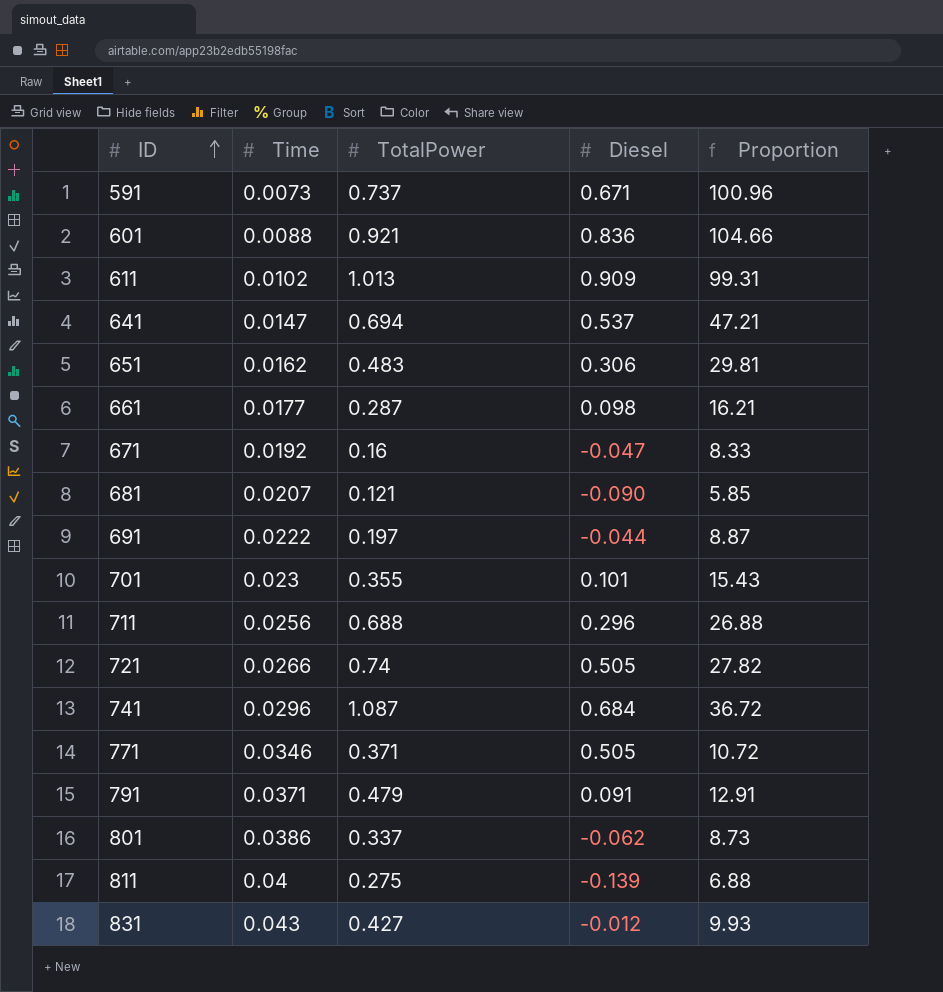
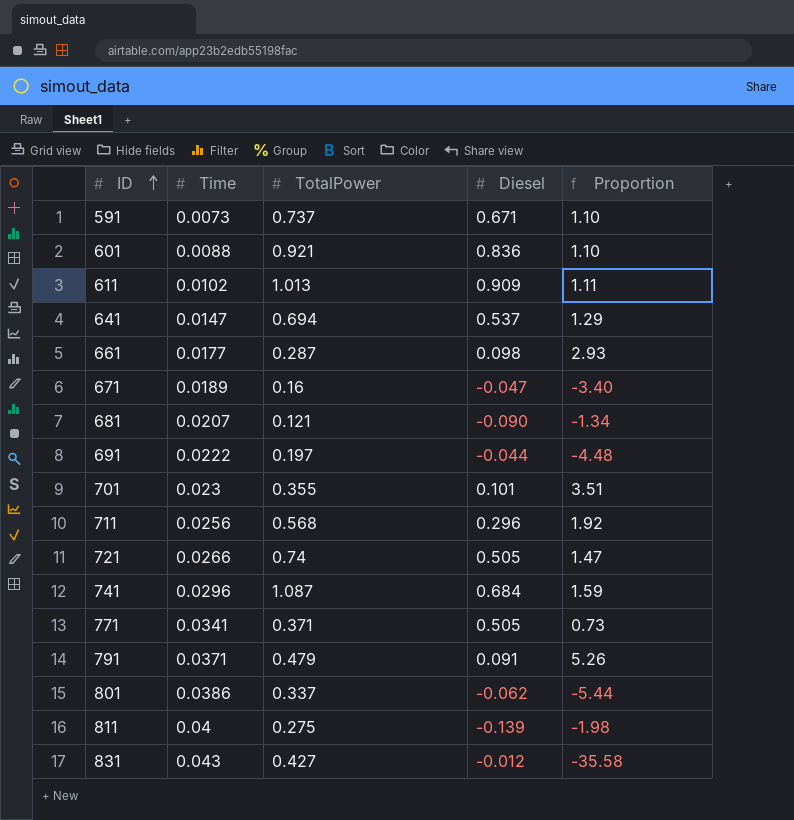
column Proportion | formula: [TotalPower] / [Time] -> [TotalPower] / [Diesel]
row 651: 0.0162 | 0.483 | 0.306 | 29.81 -> none
671 | Time: 0.0192 -> 0.0189
711 | TotalPower: 0.688 -> 0.568
771 | Time: 0.0346 -> 0.0341

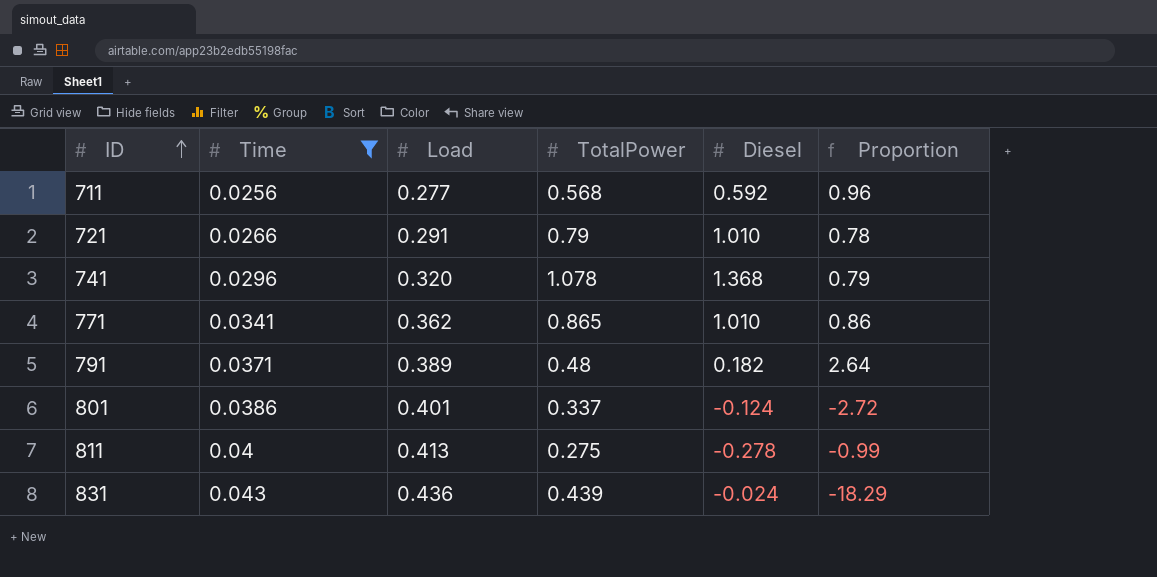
filter: none -> Time >= 0.0256
column Load | position: none -> 3
711 | Diesel: 0.296 -> 0.592
711 | Proportion: 1.92 -> 0.96
721 | TotalPower: 0.74 -> 0.79
721 | Diesel: 0.505 -> 1.010
721 | Proportion: 1.47 -> 0.78
741 | TotalPower: 1.087 -> 1.078
741 | Diesel: 0.684 -> 1.368
741 | Proportion: 1.59 -> 0.79
771 | TotalPower: 0.371 -> 0.865
771 | Diesel: 0.505 -> 1.010
771 | Proportion: 0.73 -> 0.86
791 | TotalPower: 0.479 -> 0.48
791 | Diesel: 0.091 -> 0.182
791 | Proportion: 5.26 -> 2.64
801 | Diesel: -0.062 -> -0.124
801 | Proportion: -5.44 -> -2.72
811 | Diesel: -0.139 -> -0.278
811 | Proportion: -1.98 -> -0.99
831 | TotalPower: 0.427 -> 0.439
831 | Diesel: -0.012 -> -0.024
831 | Proportion: -35.58 -> -18.29

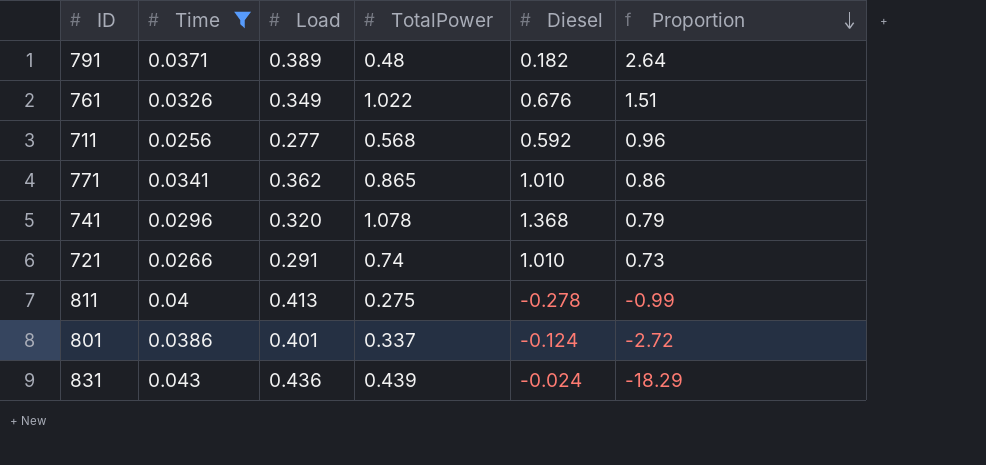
row order: ID ascending -> Proportion descending
row 761: none -> 0.0326 | 0.349 | 1.022 | 0.676 | 1.51
721 | TotalPower: 0.79 -> 0.74
721 | Proportion: 0.78 -> 0.73

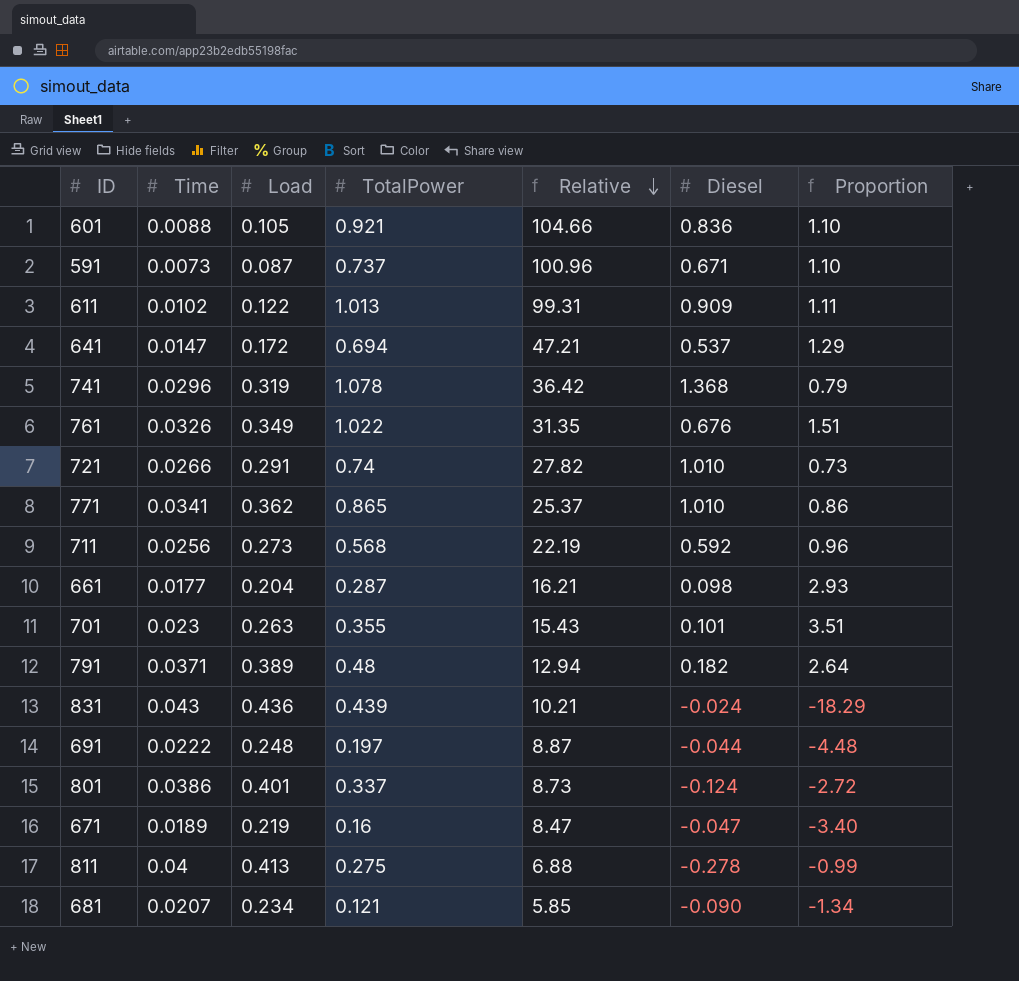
filter: Time >= 0.0256 -> none
row order: Proportion descending -> Relative descending
column Relative | formula: none -> [TotalPower] / [Time]
741 | Load: 0.320 -> 0.319
711 | Load: 0.277 -> 0.273

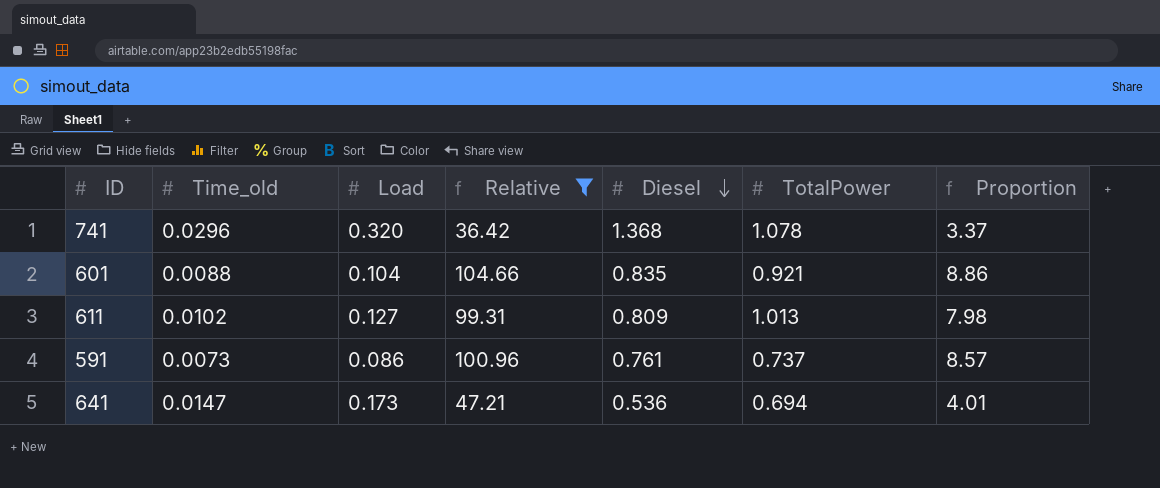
filter: none -> Relative >= 36.42
row order: Relative descending -> Diesel descending
column name: Time -> Time_old
column TotalPower | position: 4 -> 6
column Proportion | formula: [TotalPower] / [Diesel] -> [TotalPower] / [Load]
741 | Load: 0.319 -> 0.320
601 | Load: 0.105 -> 0.104
601 | Diesel: 0.836 -> 0.835
611 | Load: 0.122 -> 0.127
611 | Diesel: 0.909 -> 0.809
591 | Load: 0.087 -> 0.086
591 | Diesel: 0.671 -> 0.761
641 | Load: 0.172 -> 0.173
641 | Diesel: 0.537 -> 0.536

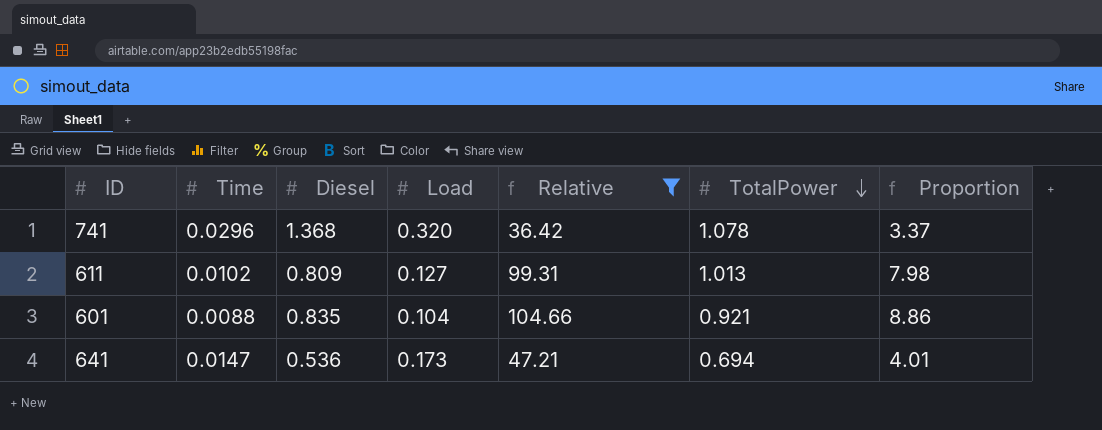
row order: Diesel descending -> TotalPower descending
column name: Time_old -> Time
column Diesel | position: 5 -> 3
row 591: 0.0073 | 0.086 | 100.96 | 0.761 | 0.737 | 8.57 -> none

